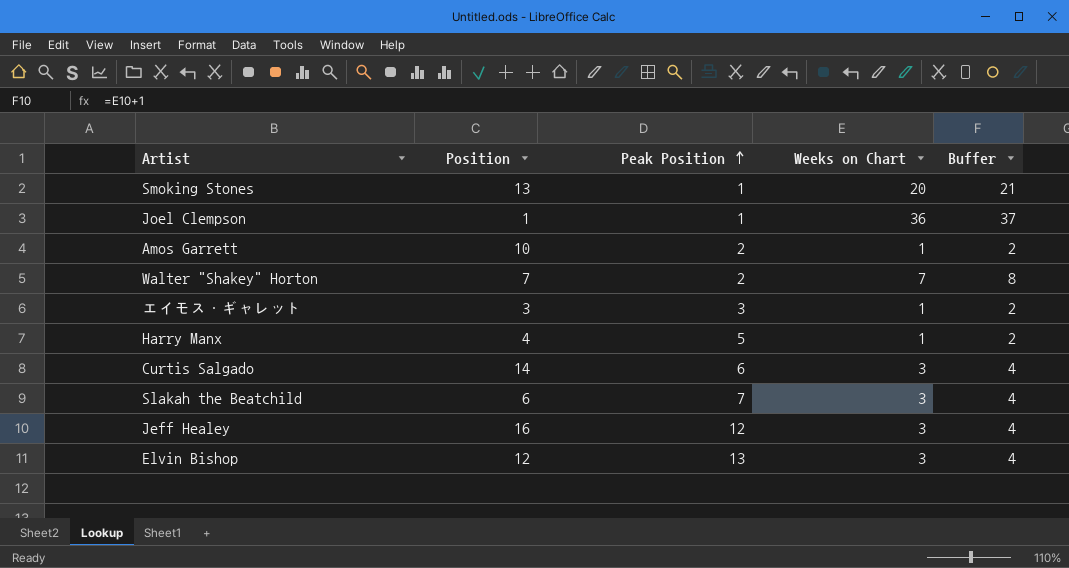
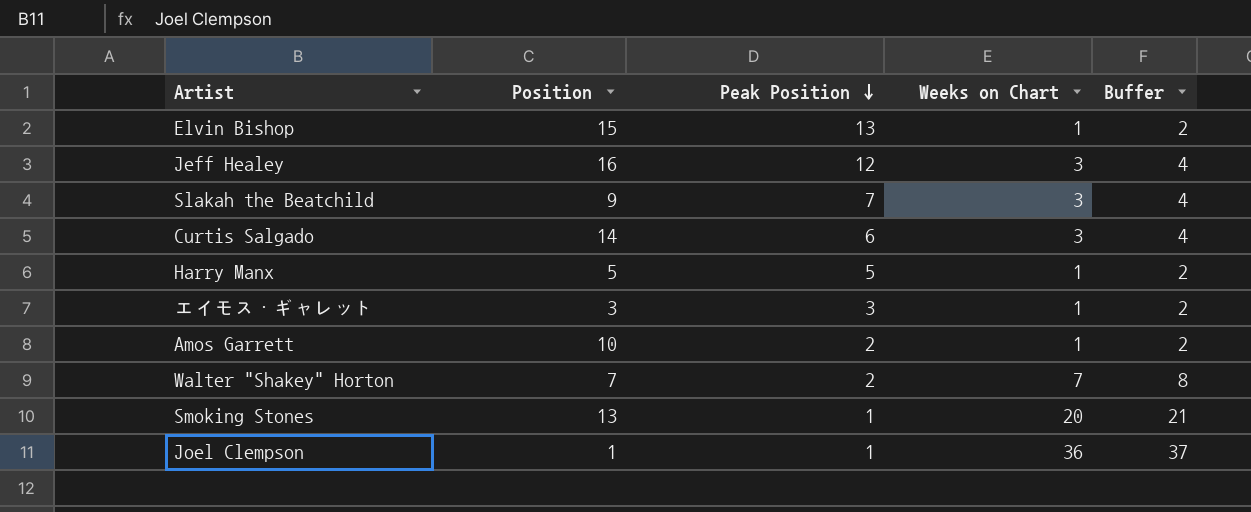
row order: Peak Position ascending -> Peak Position descending
Elvin Bishop | Position: 12 -> 15
Elvin Bishop | Weeks on Chart: 3 -> 1
Elvin Bishop | Buffer: 4 -> 2
Slakah the Beatchild | Position: 6 -> 9
Harry Manx | Position: 4 -> 5

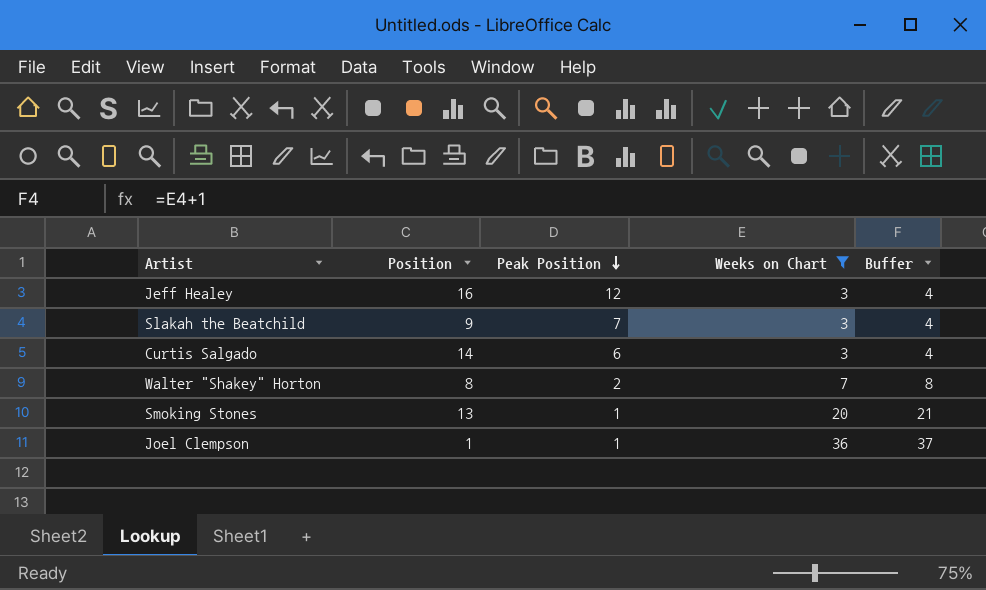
filter: none -> Weeks on Chart != 1
Walter "Shakey" Horton | Position: 7 -> 8

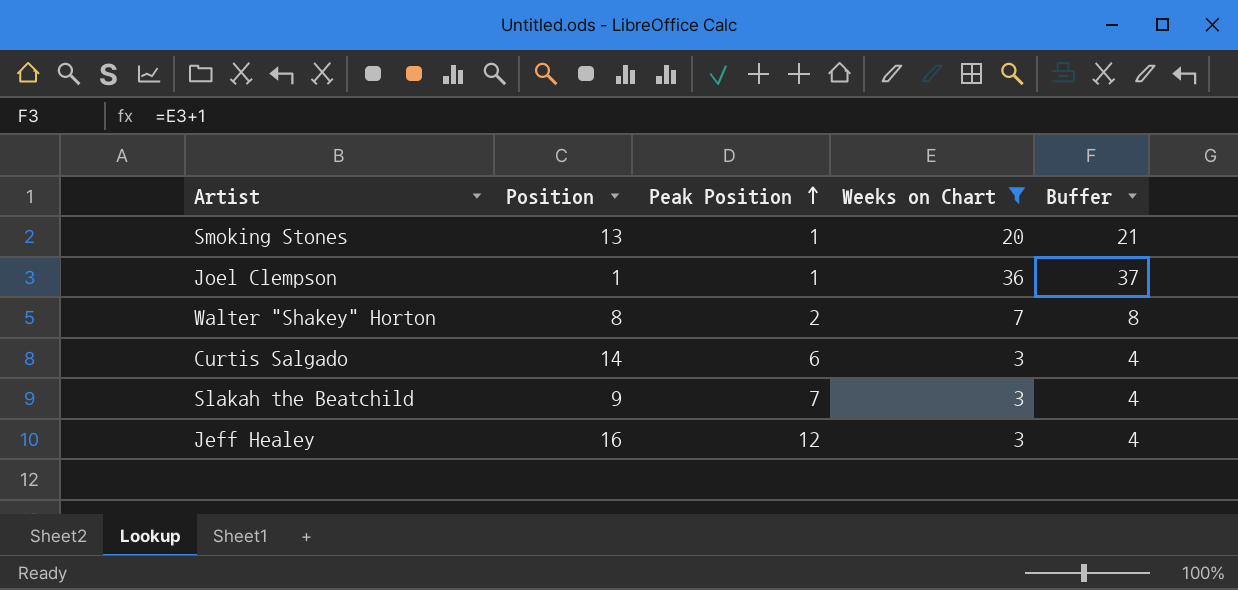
row order: Peak Position descending -> Peak Position ascending

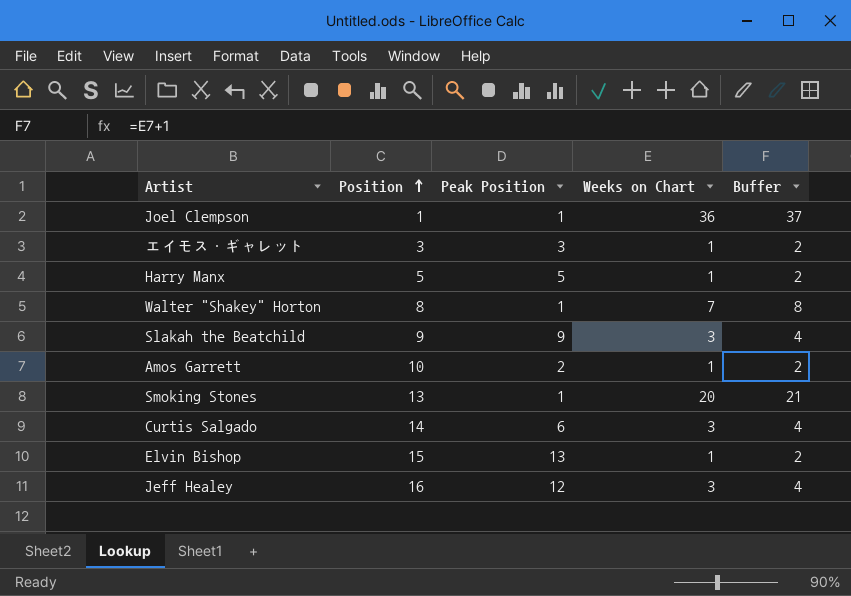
filter: Weeks on Chart != 1 -> none
row order: Peak Position ascending -> Position ascending
Walter "Shakey" Horton | Peak Position: 2 -> 1
Slakah the Beatchild | Peak Position: 7 -> 9

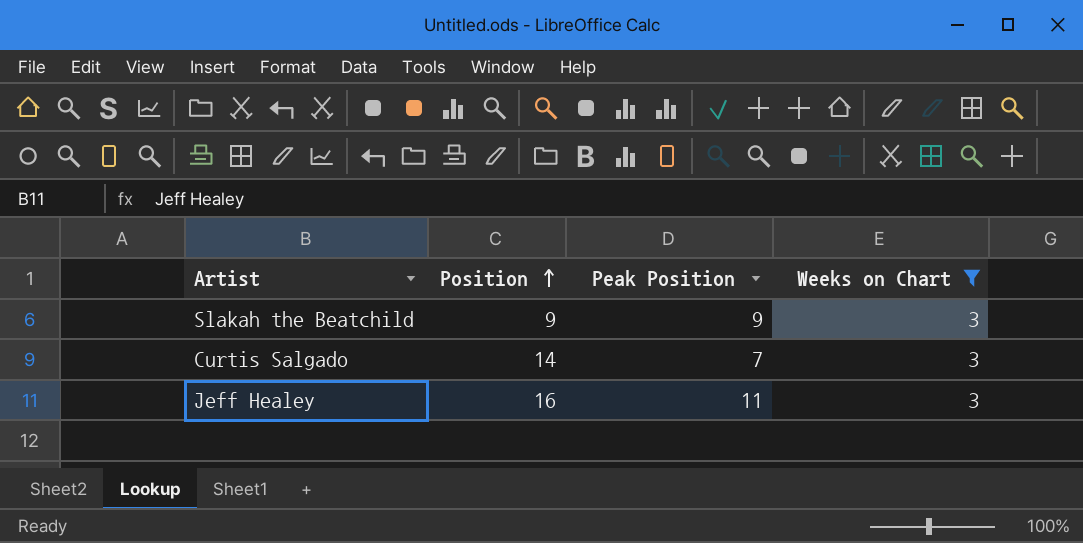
filter: none -> Weeks on Chart = 3
column Buffer | formula: [Weeks on Chart] + 1 -> none
Curtis Salgado | Peak Position: 6 -> 7
Jeff Healey | Peak Position: 12 -> 11

